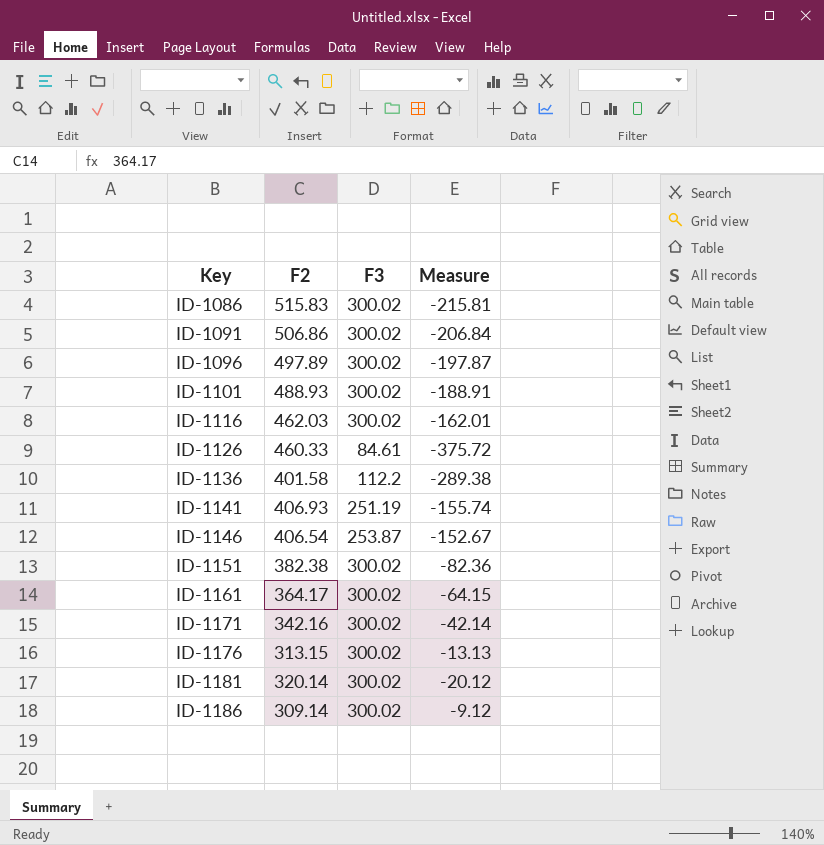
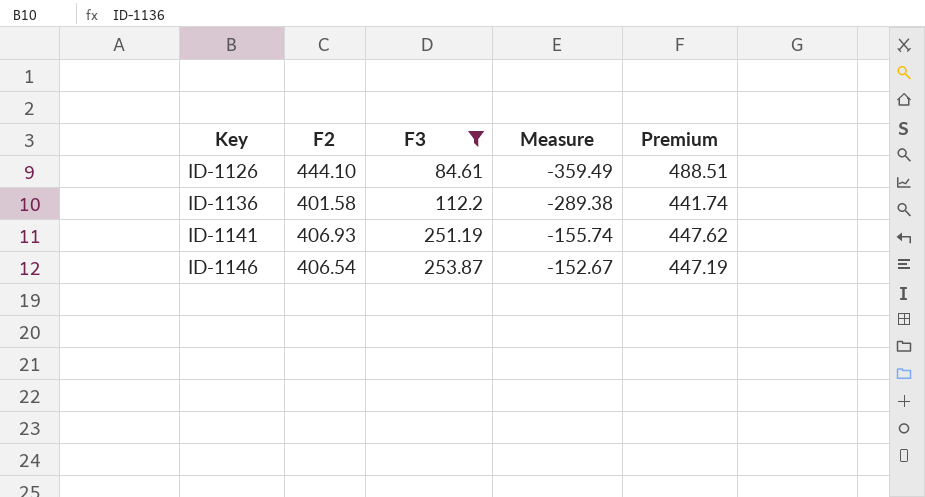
filter: none -> F3 != 300.02
column Premium | formula: none -> [F2] * 1.1
ID-1126 | F2: 460.33 -> 444.10
ID-1126 | Measure: -375.72 -> -359.49

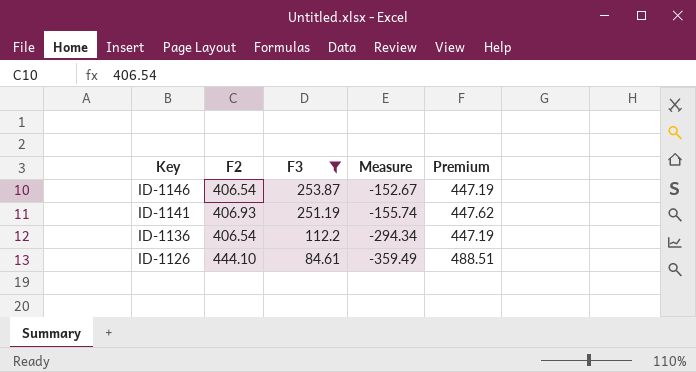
row order: Key ascending -> Key descending
ID-1136 | F2: 401.58 -> 406.54
ID-1136 | Measure: -289.38 -> -294.34
ID-1136 | Premium: 441.74 -> 447.19

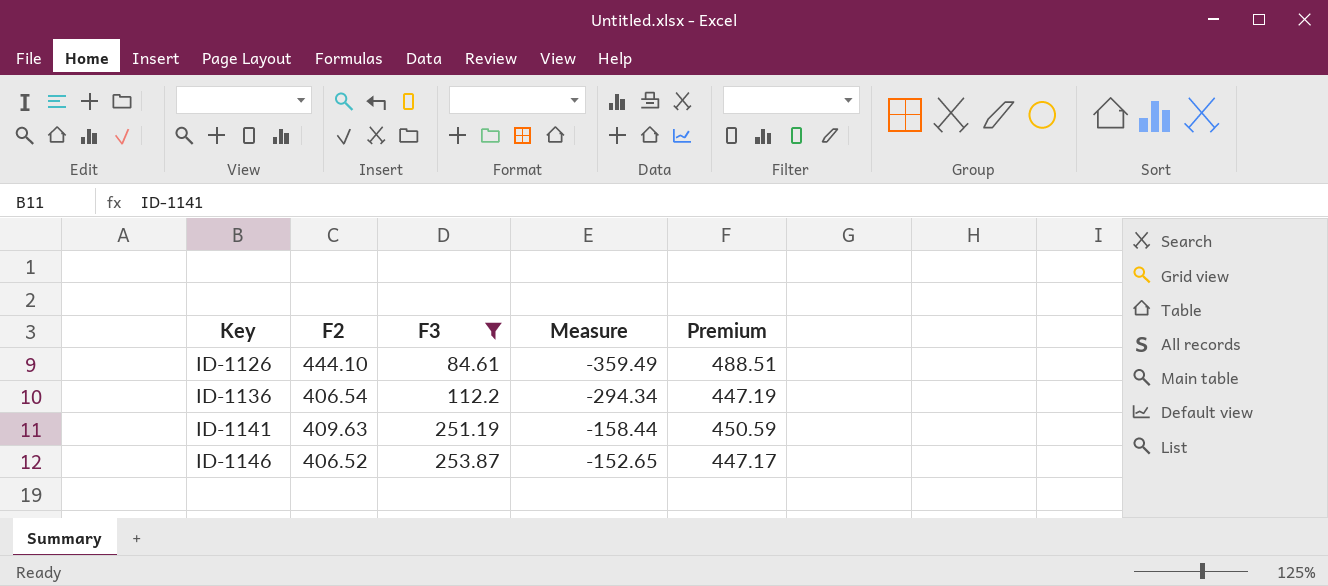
row order: Key descending -> Key ascending
ID-1141 | F2: 406.93 -> 409.63
ID-1141 | Measure: -155.74 -> -158.44
ID-1141 | Premium: 447.62 -> 450.59
ID-1146 | F2: 406.54 -> 406.52
ID-1146 | Measure: -152.67 -> -152.65
ID-1146 | Premium: 447.19 -> 447.17

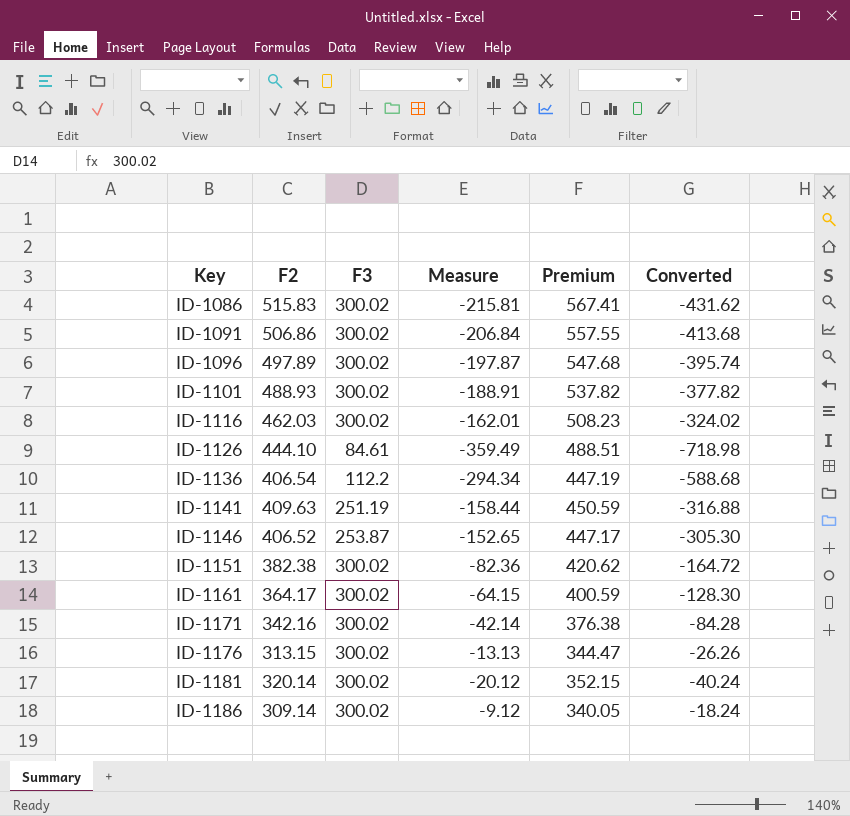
filter: F3 != 300.02 -> none
column Converted | formula: none -> [Measure] * 2

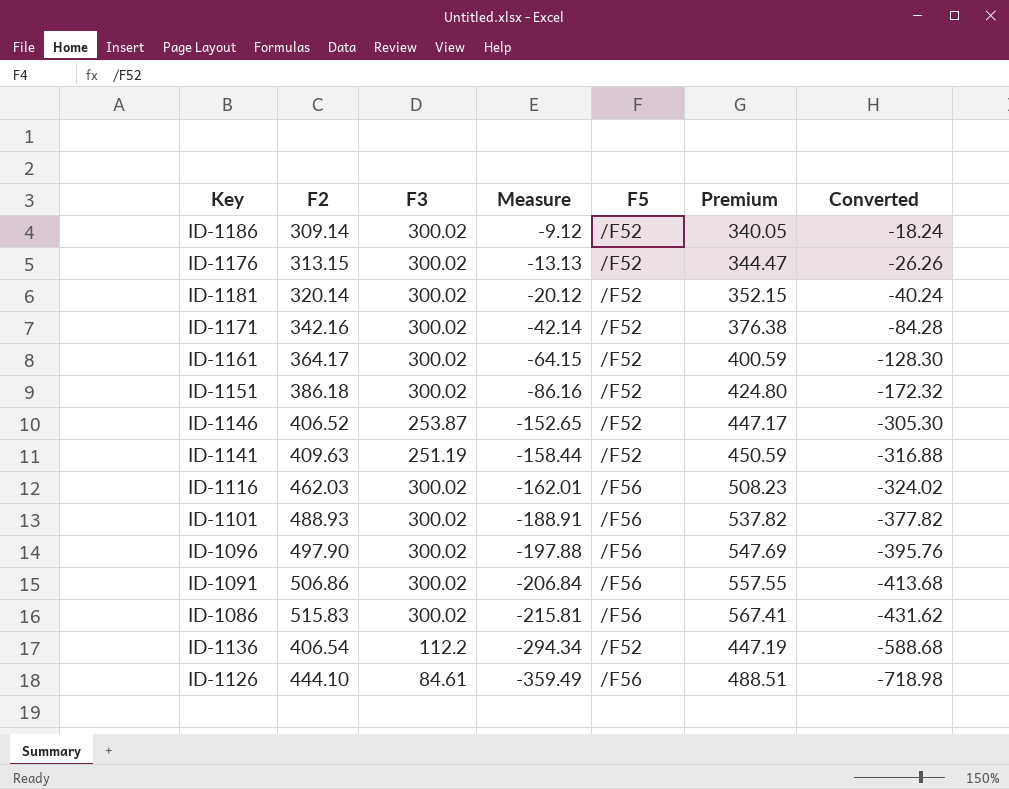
row order: Key ascending -> Measure descending
column F5 | position: none -> 5
ID-1151 | F2: 382.38 -> 386.18
ID-1151 | Measure: -82.36 -> -86.16
ID-1151 | Premium: 420.62 -> 424.80
ID-1151 | Converted: -164.72 -> -172.32
ID-1096 | F2: 497.89 -> 497.90
ID-1096 | Measure: -197.87 -> -197.88
ID-1096 | Premium: 547.68 -> 547.69
ID-1096 | Converted: -395.74 -> -395.76

